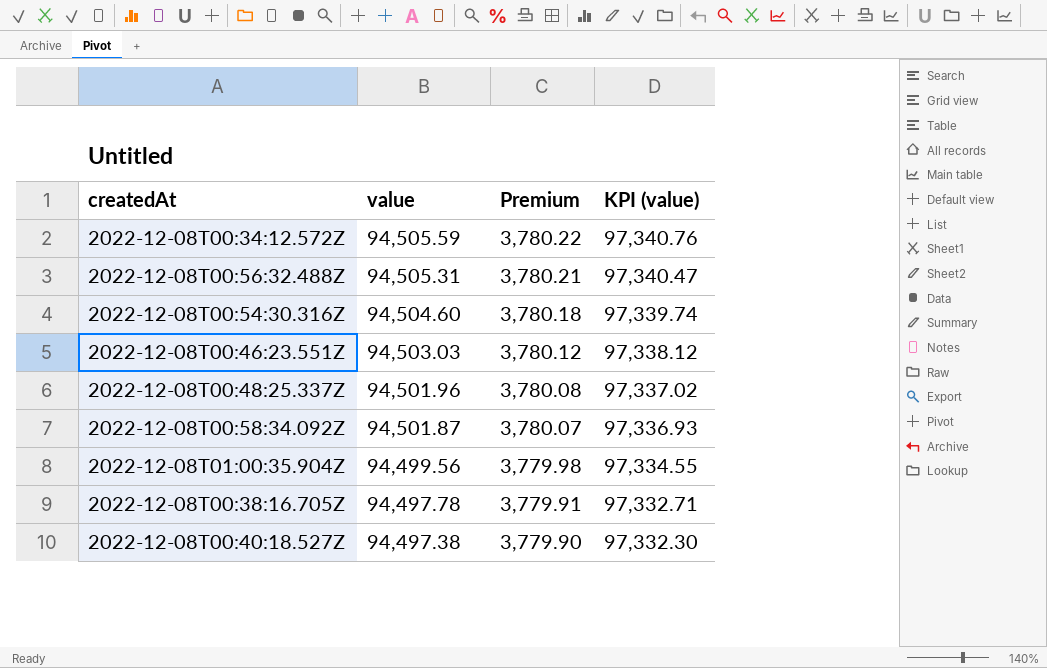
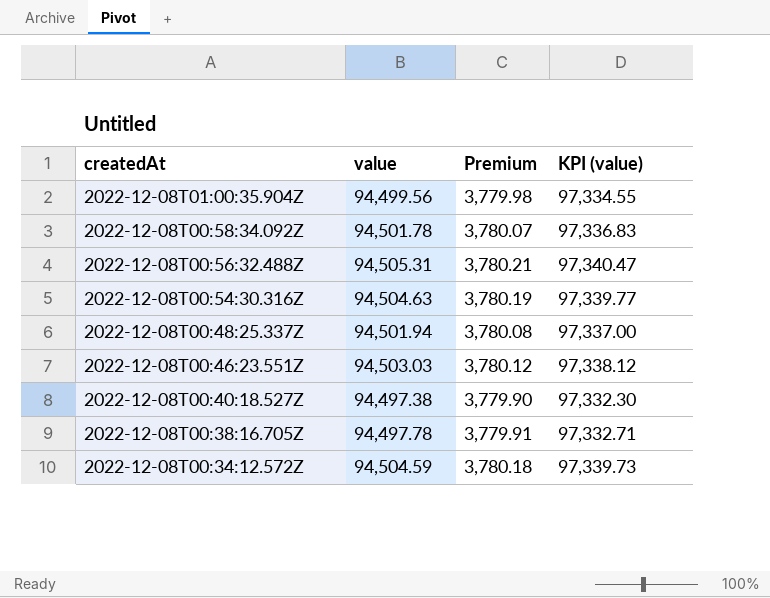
row order: value descending -> createdAt descending
2022-12-08T00:58:34.092Z | value: 94,501.87 -> 94,501.78
2022-12-08T00:58:34.092Z | KPI (value): 97,336.93 -> 97,336.83
2022-12-08T00:54:30.316Z | value: 94,504.60 -> 94,504.63
2022-12-08T00:54:30.316Z | Premium: 3,780.18 -> 3,780.19
2022-12-08T00:54:30.316Z | KPI (value): 97,339.74 -> 97,339.77
2022-12-08T00:48:25.337Z | value: 94,501.96 -> 94,501.94
2022-12-08T00:48:25.337Z | KPI (value): 97,337.02 -> 97,337.00
2022-12-08T00:34:12.572Z | value: 94,505.59 -> 94,504.59
2022-12-08T00:34:12.572Z | Premium: 3,780.22 -> 3,780.18
2022-12-08T00:34:12.572Z | KPI (value): 97,340.76 -> 97,339.73

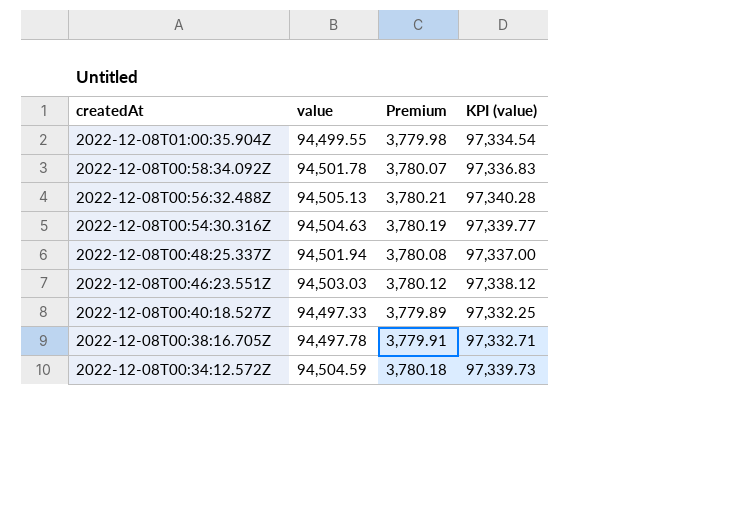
2022-12-08T01:00:35.904Z | value: 94,499.56 -> 94,499.55
2022-12-08T01:00:35.904Z | KPI (value): 97,334.55 -> 97,334.54
2022-12-08T00:56:32.488Z | value: 94,505.31 -> 94,505.13
2022-12-08T00:56:32.488Z | KPI (value): 97,340.47 -> 97,340.28
2022-12-08T00:40:18.527Z | value: 94,497.38 -> 94,497.33
2022-12-08T00:40:18.527Z | Premium: 3,779.90 -> 3,779.89
2022-12-08T00:40:18.527Z | KPI (value): 97,332.30 -> 97,332.25

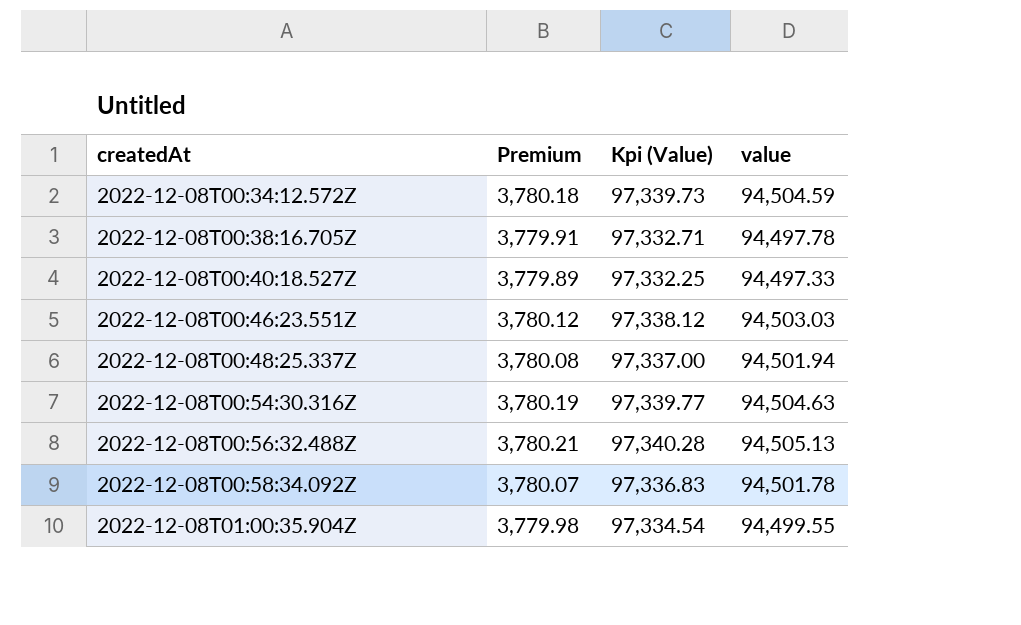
row order: createdAt descending -> createdAt ascending
column name: KPI (value) -> Kpi (Value)
column value | position: 2 -> 4

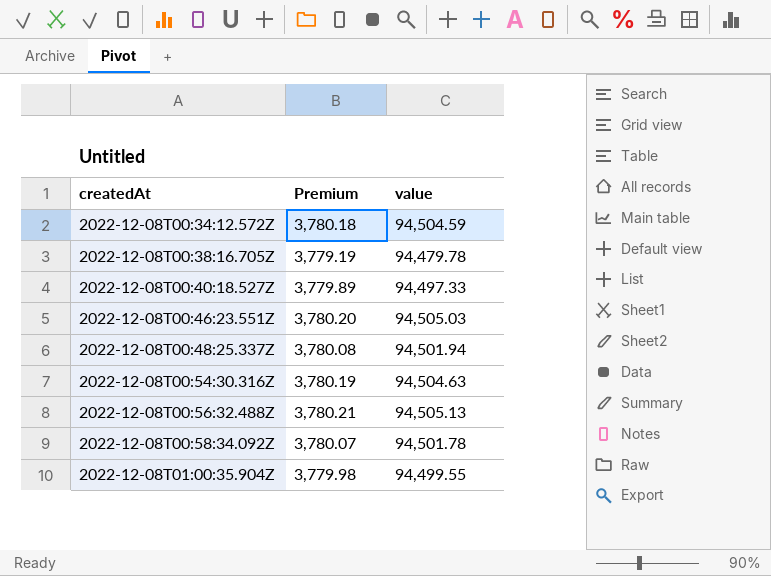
column Kpi (Value) | formula: [value] * 1.03 -> none
2022-12-08T00:38:16.705Z | Premium: 3,779.91 -> 3,779.19
2022-12-08T00:38:16.705Z | value: 94,497.78 -> 94,479.78
2022-12-08T00:46:23.551Z | Premium: 3,780.12 -> 3,780.20
2022-12-08T00:46:23.551Z | value: 94,503.03 -> 94,505.03

